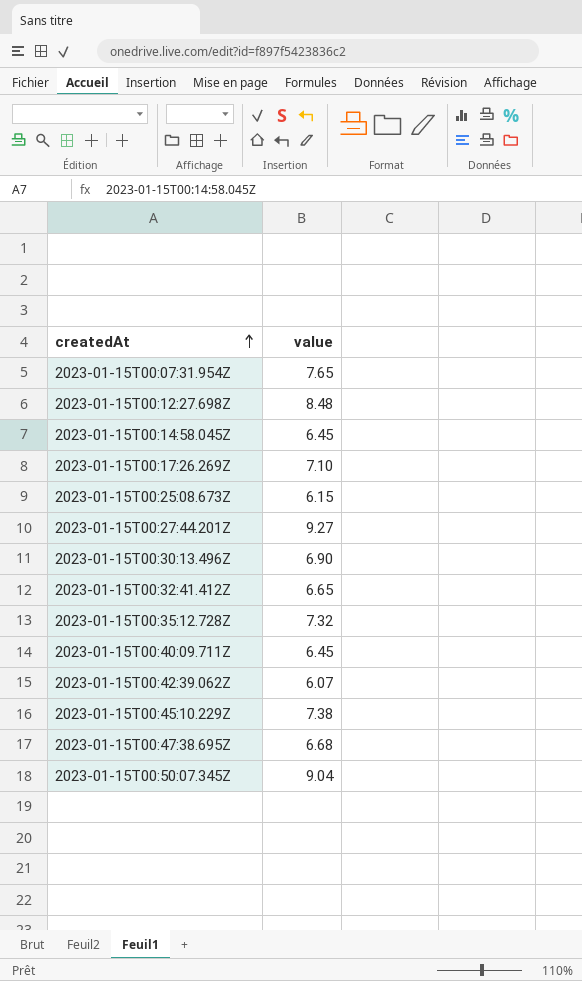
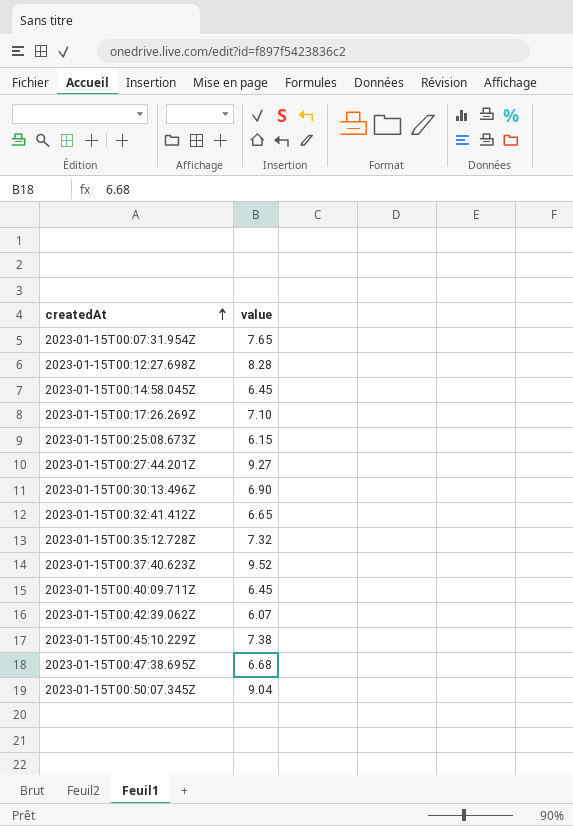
2023-01-15T00:12:27.698Z | value: 8.48 -> 8.28
row 2023-01-15T00:37:40.623Z: none -> 9.52

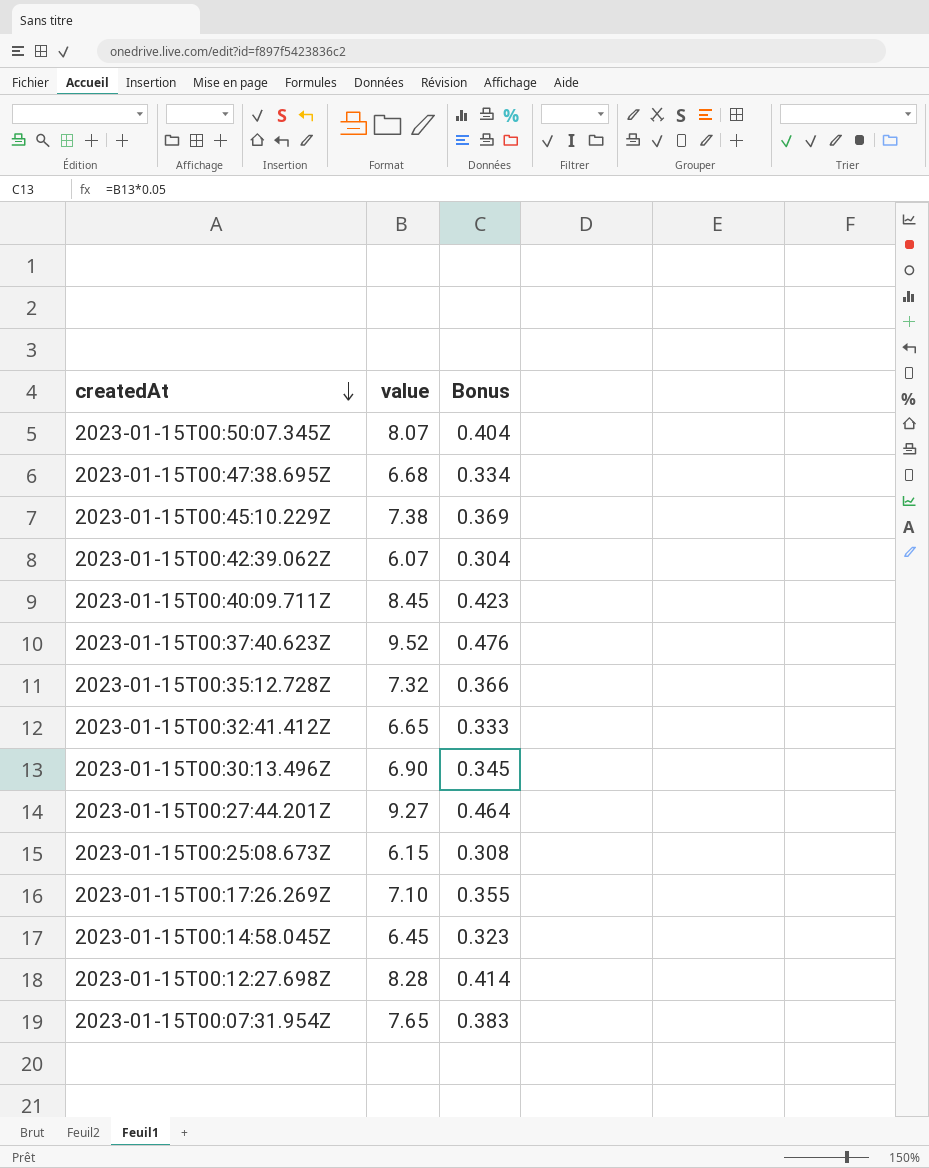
row order: createdAt ascending -> createdAt descending
column Bonus | formula: none -> [value] * 0.05
2023-01-15T00:50:07.345Z | value: 9.04 -> 8.07
2023-01-15T00:40:09.711Z | value: 6.45 -> 8.45

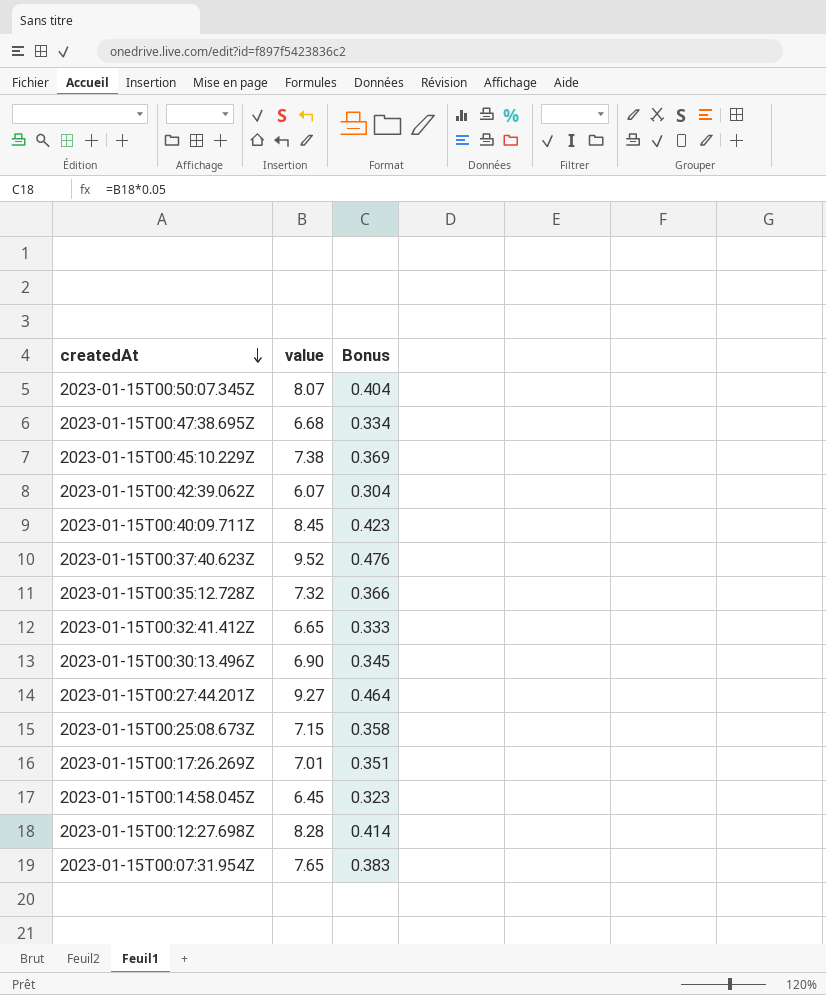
2023-01-15T00:25:08.673Z | value: 6.15 -> 7.15
2023-01-15T00:25:08.673Z | Bonus: 0.308 -> 0.358
2023-01-15T00:17:26.269Z | value: 7.10 -> 7.01
2023-01-15T00:17:26.269Z | Bonus: 0.355 -> 0.351

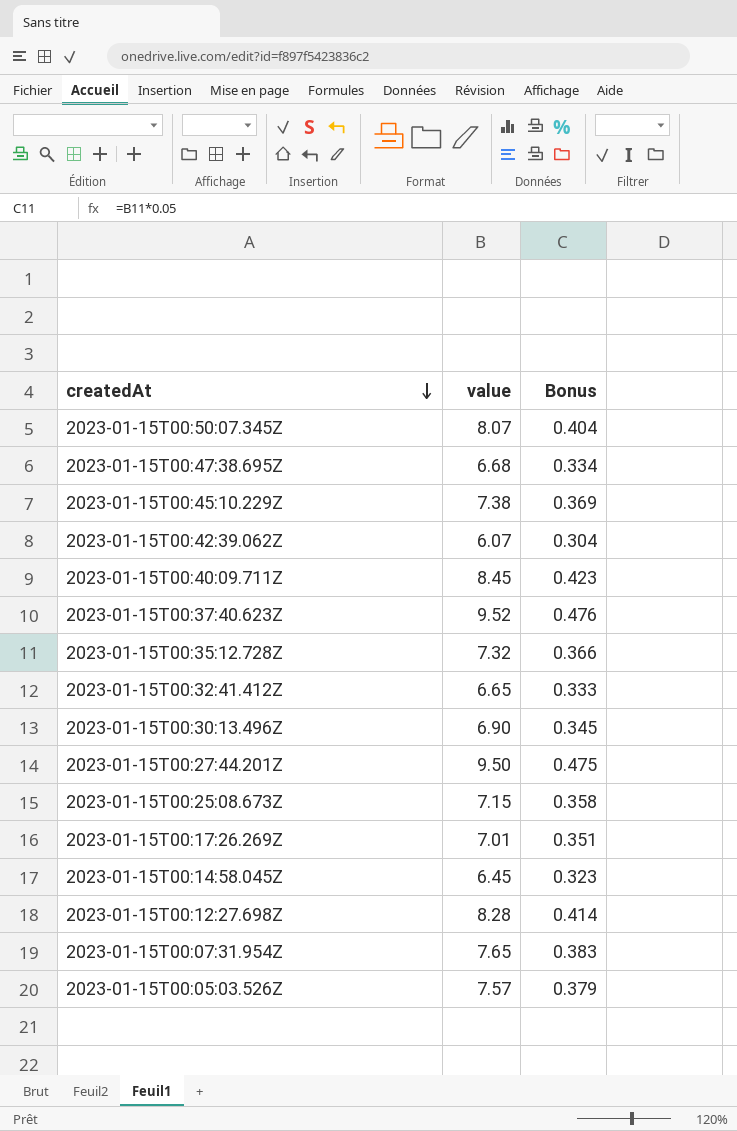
2023-01-15T00:27:44.201Z | value: 9.27 -> 9.50
2023-01-15T00:27:44.201Z | Bonus: 0.464 -> 0.475
row 2023-01-15T00:05:03.526Z: none -> 7.57 | 0.379

